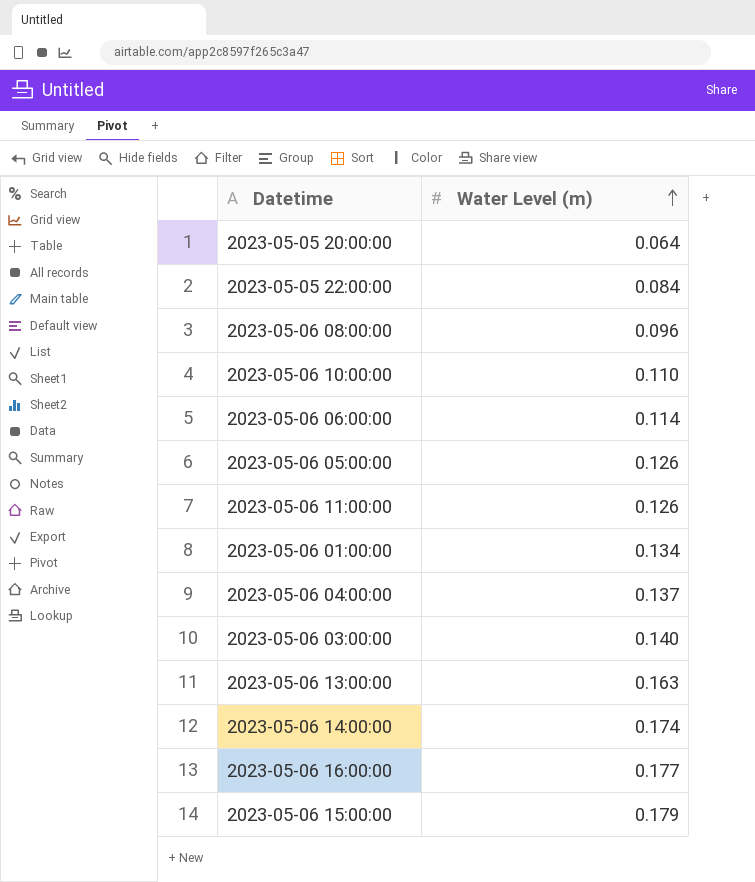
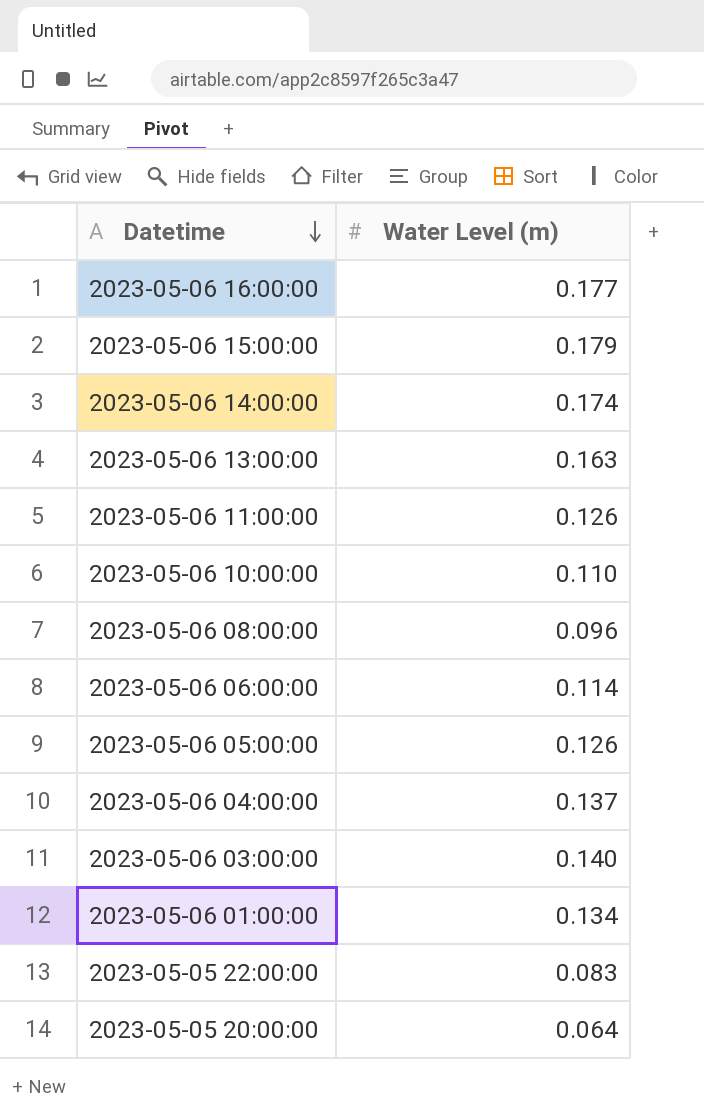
row order: Water Level (m) ascending -> Datetime descending
2023-05-05 22:00:00 | Water Level (m): 0.084 -> 0.083

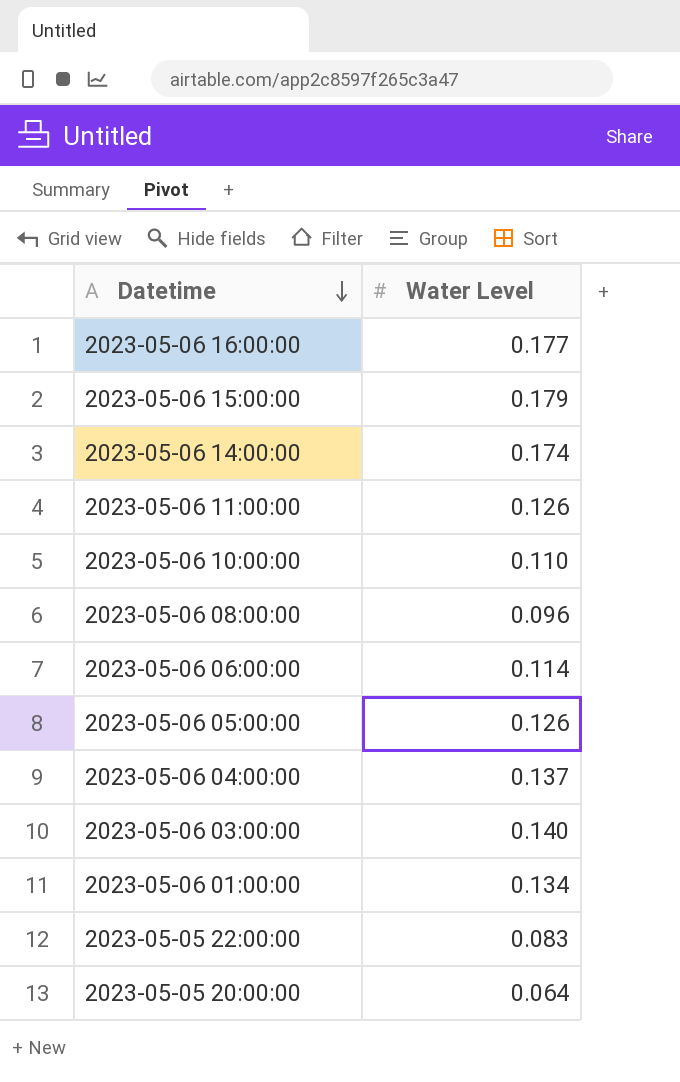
column name: Water Level (m) -> Water Level
row 2023-05-06 13:00:00: 0.163 -> none

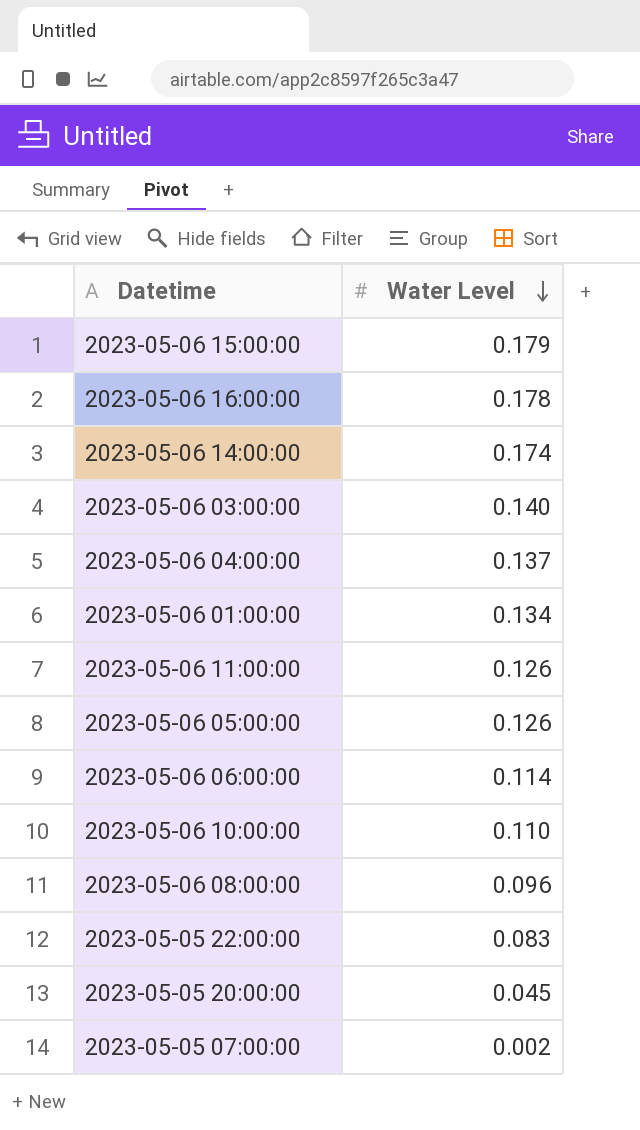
row order: Datetime descending -> Water Level descending
2023-05-06 16:00:00 | Water Level: 0.177 -> 0.178
2023-05-05 20:00:00 | Water Level: 0.064 -> 0.045
row 2023-05-05 07:00:00: none -> 0.002

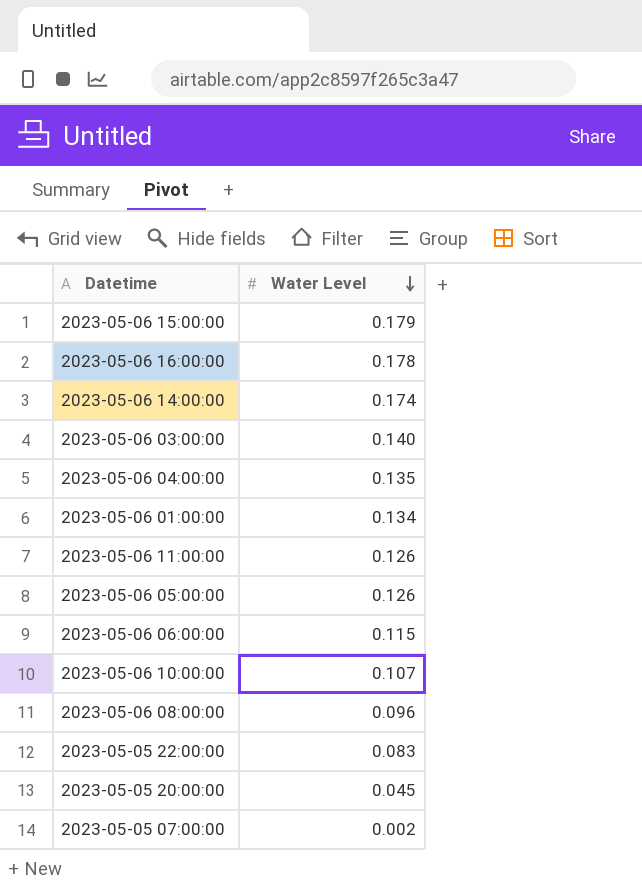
2023-05-06 04:00:00 | Water Level: 0.137 -> 0.135
2023-05-06 06:00:00 | Water Level: 0.114 -> 0.115
2023-05-06 10:00:00 | Water Level: 0.110 -> 0.107

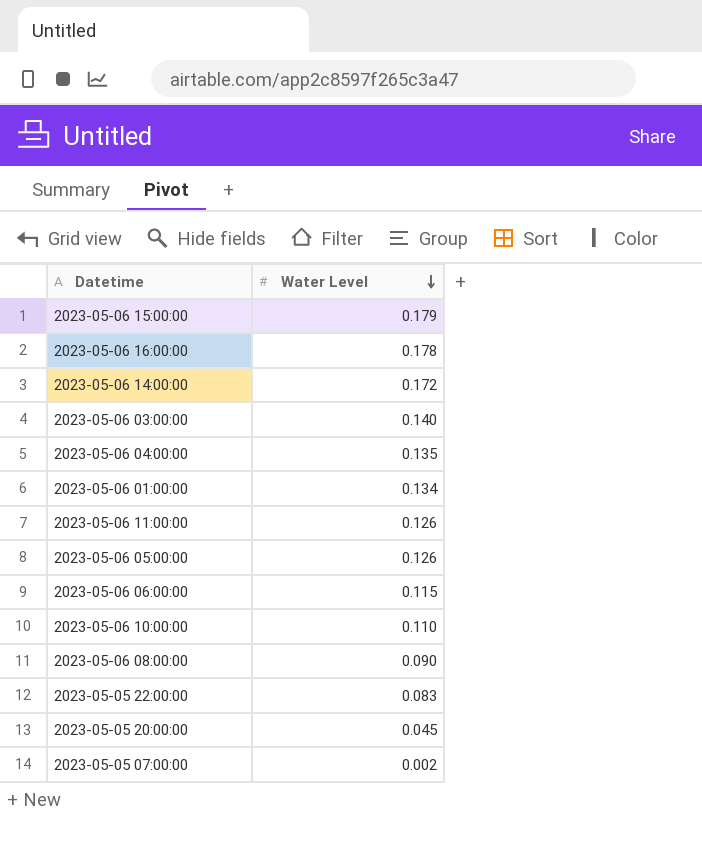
2023-05-06 14:00:00 | Water Level: 0.174 -> 0.172
2023-05-06 10:00:00 | Water Level: 0.107 -> 0.110
2023-05-06 08:00:00 | Water Level: 0.096 -> 0.090

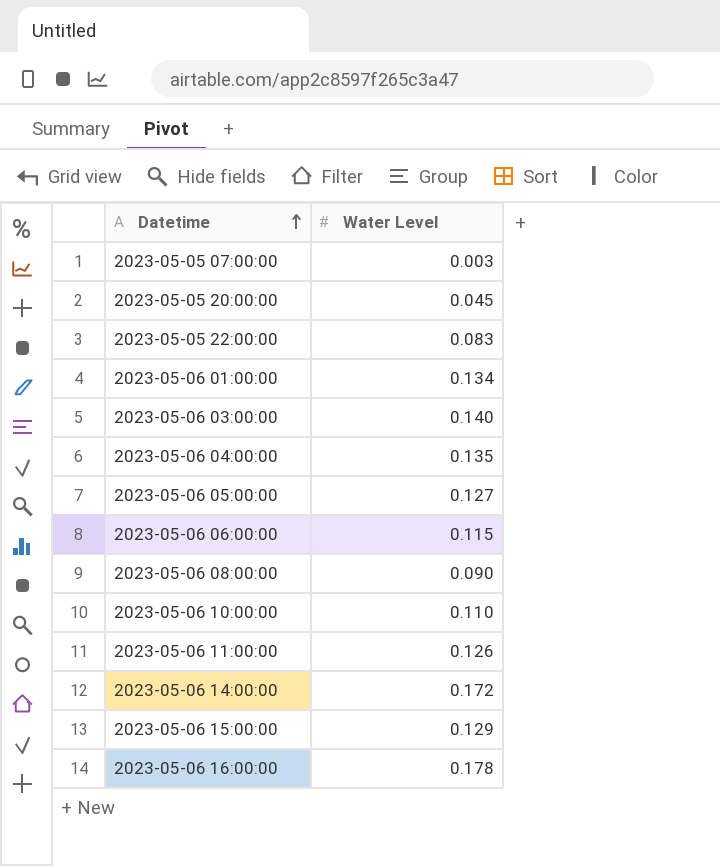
row order: Water Level descending -> Datetime ascending
2023-05-05 07:00:00 | Water Level: 0.002 -> 0.003
2023-05-06 05:00:00 | Water Level: 0.126 -> 0.127
2023-05-06 15:00:00 | Water Level: 0.179 -> 0.129

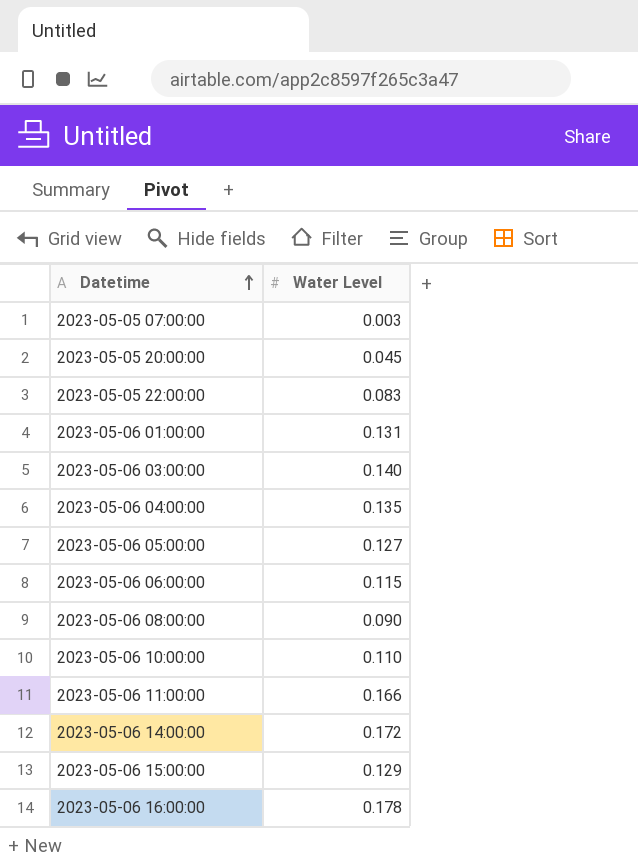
2023-05-06 01:00:00 | Water Level: 0.134 -> 0.131
2023-05-06 11:00:00 | Water Level: 0.126 -> 0.166

